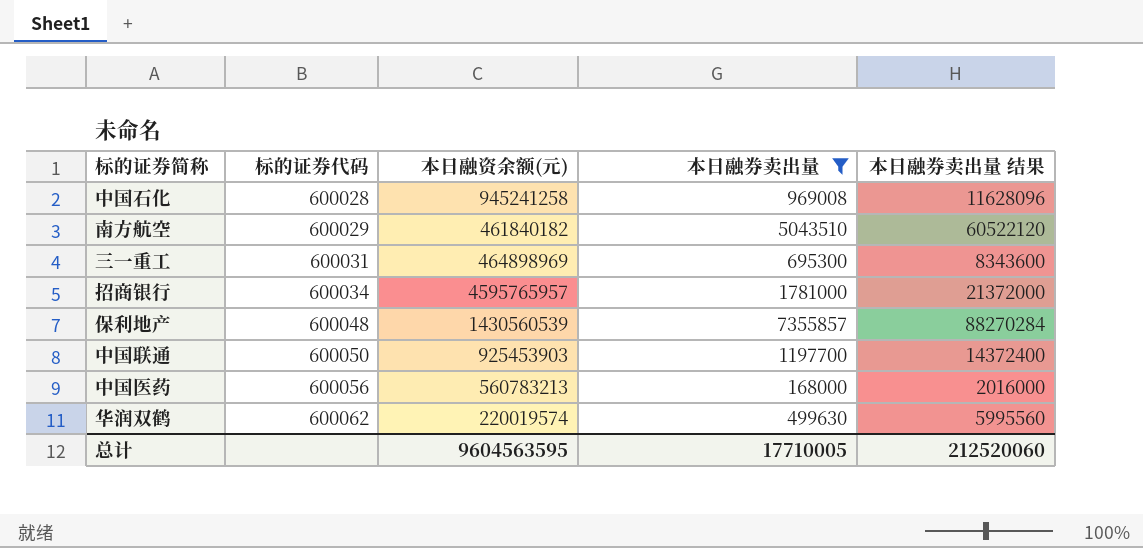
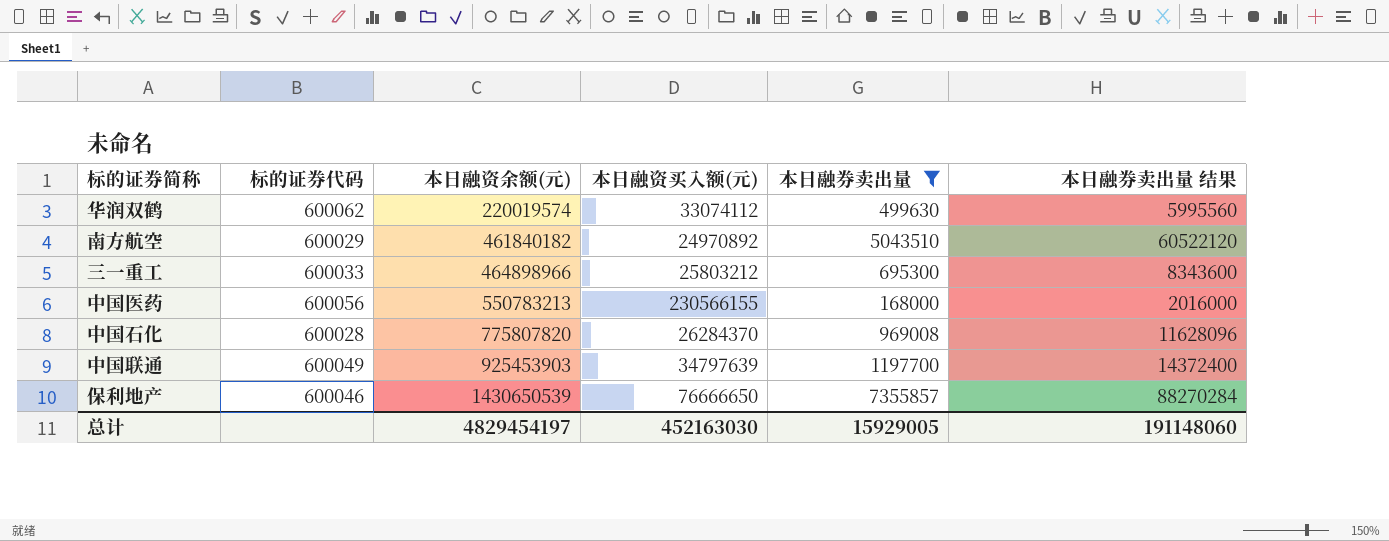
row order: 标的证券代码 ascending -> 本日融资余额(元) ascending
column 本日融资买入额(元) | position: none -> 4
row 招商银行: 600034 | 4595765957 | 1781000 | 21372000 -> none
三一重工 | 标的证券代码: 600031 -> 600033
三一重工 | 本日融资余额(元): 464898969 -> 464898966
中国医药 | 本日融资余额(元): 560783213 -> 550783213
中国石化 | 本日融资余额(元): 945241258 -> 775807820
中国联通 | 标的证券代码: 600050 -> 600049
保利地产 | 标的证券代码: 600048 -> 600046
保利地产 | 本日融资余额(元): 1430560539 -> 1430650539
总计 | 本日融资余额(元): 9604563595 -> 4829454197
总计 | 本日融券卖出量: 17710005 -> 15929005
总计 | 本日融券卖出量 结果: 212520060 -> 191148060

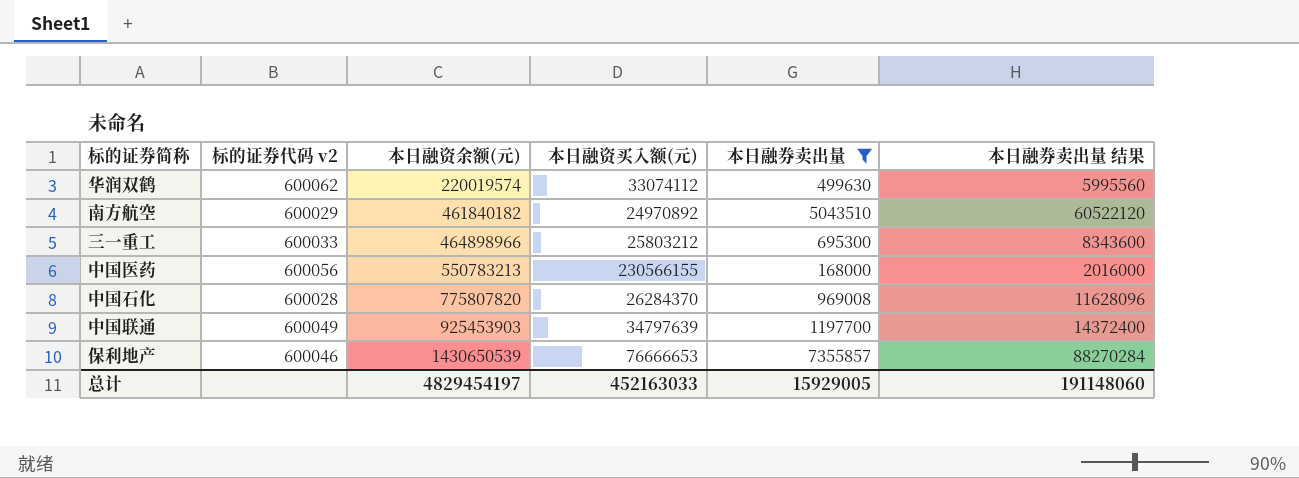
column name: 标的证券代码 -> 标的证券代码 v2
保利地产 | 本日融资买入额(元): 76666650 -> 76666653
总计 | 本日融资买入额(元): 452163030 -> 452163033

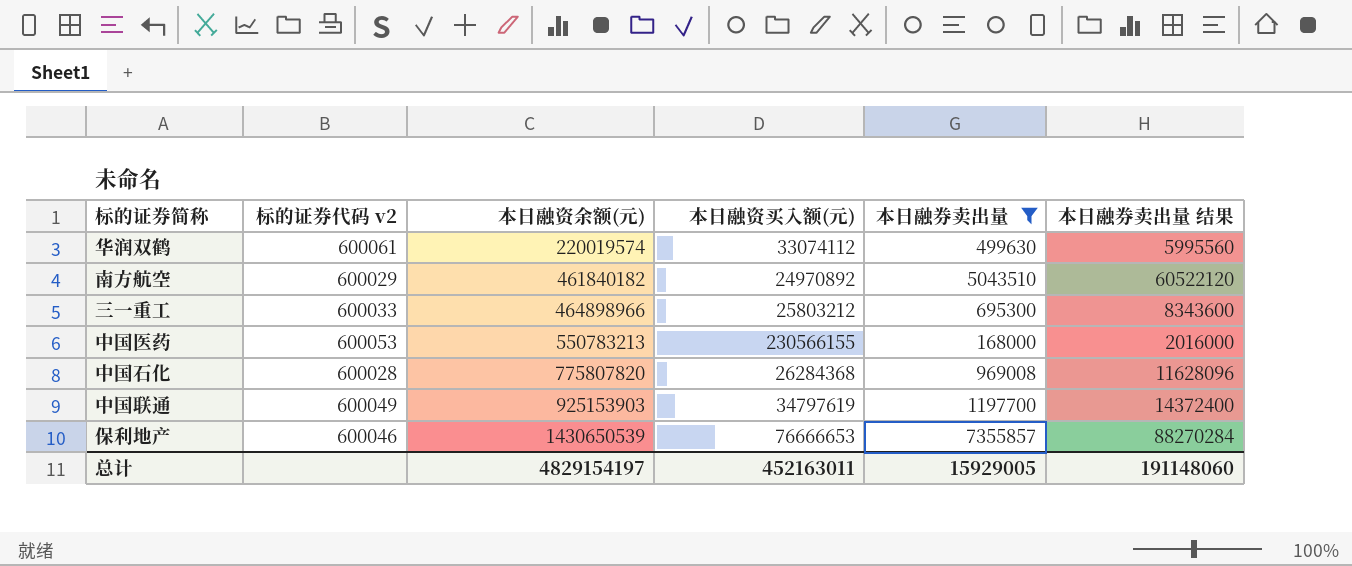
华润双鹤 | 标的证券代码 v2: 600062 -> 600061
中国医药 | 标的证券代码 v2: 600056 -> 600053
中国石化 | 本日融资买入额(元): 26284370 -> 26284368
中国联通 | 本日融资余额(元): 925453903 -> 925153903
中国联通 | 本日融资买入额(元): 34797639 -> 34797619
总计 | 本日融资余额(元): 4829454197 -> 4829154197
总计 | 本日融资买入额(元): 452163033 -> 452163011

